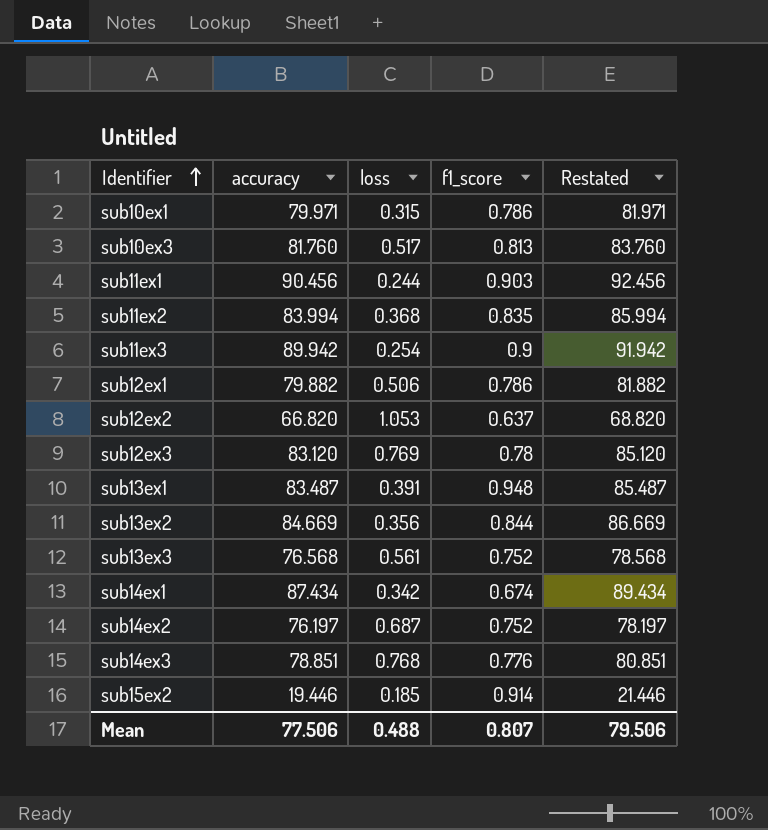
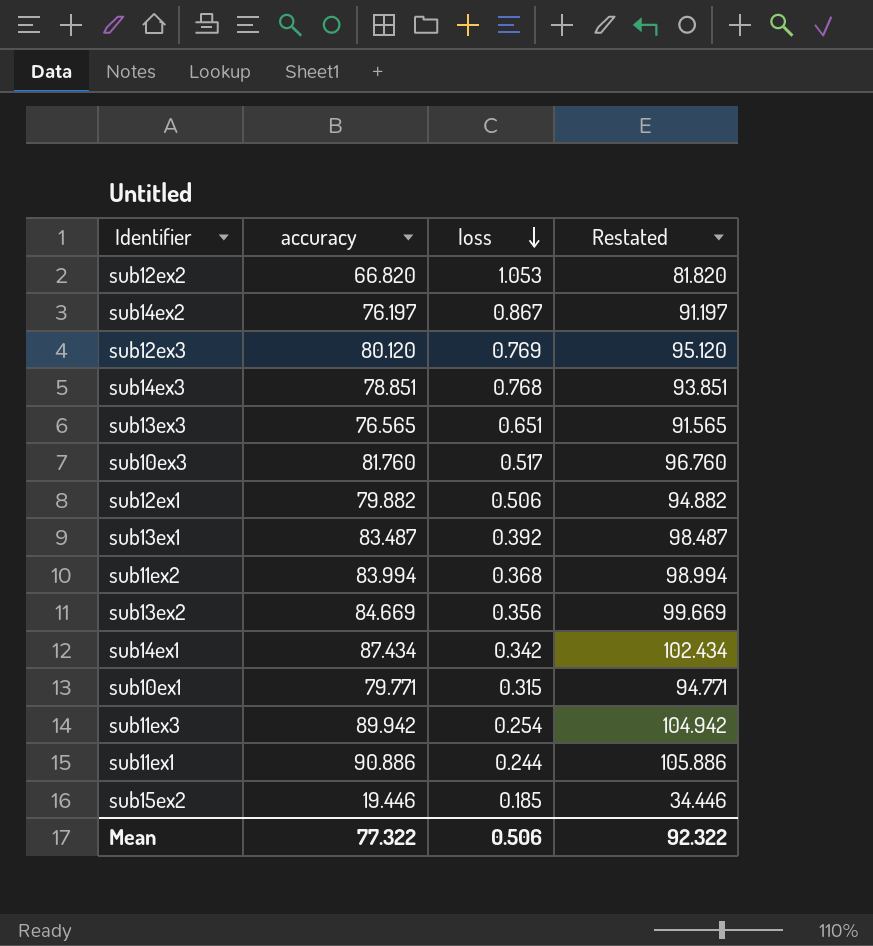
row order: Identifier ascending -> loss descending
column f1_score | position: 4 -> none
column Restated | formula: [accuracy] + 2 -> [accuracy] + 15
sub14ex2 | loss: 0.687 -> 0.867
sub12ex3 | accuracy: 83.120 -> 80.120
sub13ex3 | accuracy: 76.568 -> 76.565
sub13ex3 | loss: 0.561 -> 0.651
sub13ex1 | loss: 0.391 -> 0.392
sub10ex1 | accuracy: 79.971 -> 79.771
sub11ex1 | accuracy: 90.456 -> 90.886
Mean | accuracy: 77.506 -> 77.322
Mean | loss: 0.488 -> 0.506
Mean | Restated: 79.506 -> 92.322

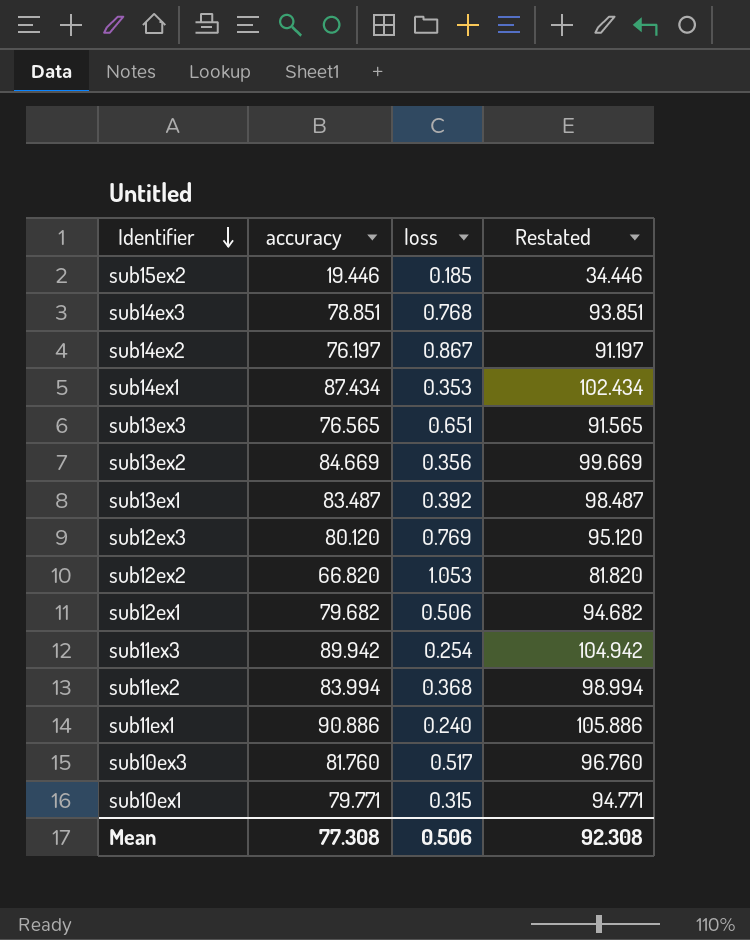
row order: loss descending -> Identifier descending
sub14ex1 | loss: 0.342 -> 0.353
sub12ex1 | accuracy: 79.882 -> 79.682
sub12ex1 | Restated: 94.882 -> 94.682
sub11ex1 | loss: 0.244 -> 0.240
Mean | accuracy: 77.322 -> 77.308
Mean | Restated: 92.322 -> 92.308

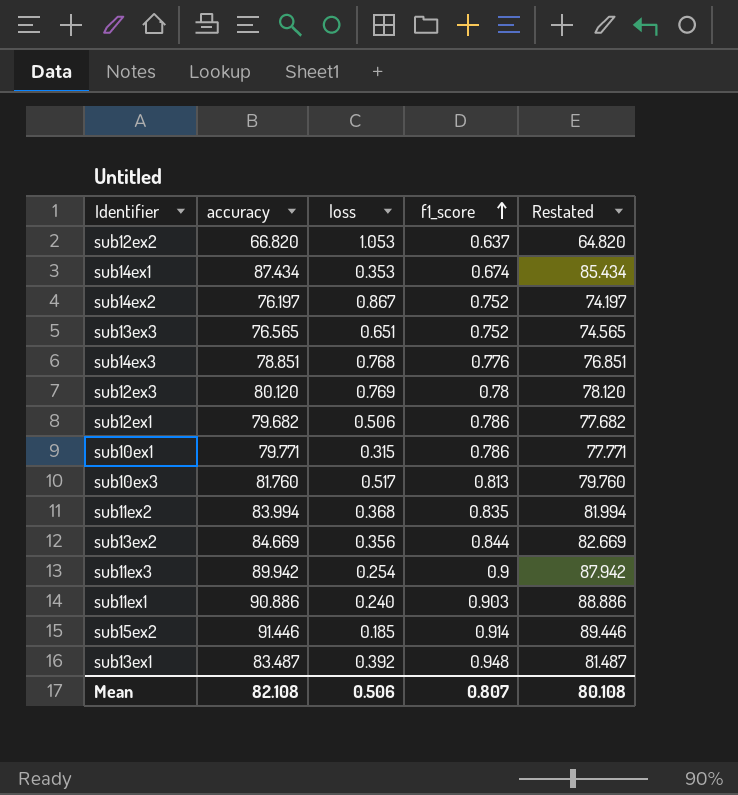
row order: Identifier descending -> f1_score ascending
column f1_score | position: none -> 4
column Restated | formula: [accuracy] + 15 -> [accuracy] - 2
sub15ex2 | accuracy: 19.446 -> 91.446
Mean | accuracy: 77.308 -> 82.108
Mean | Restated: 92.308 -> 80.108

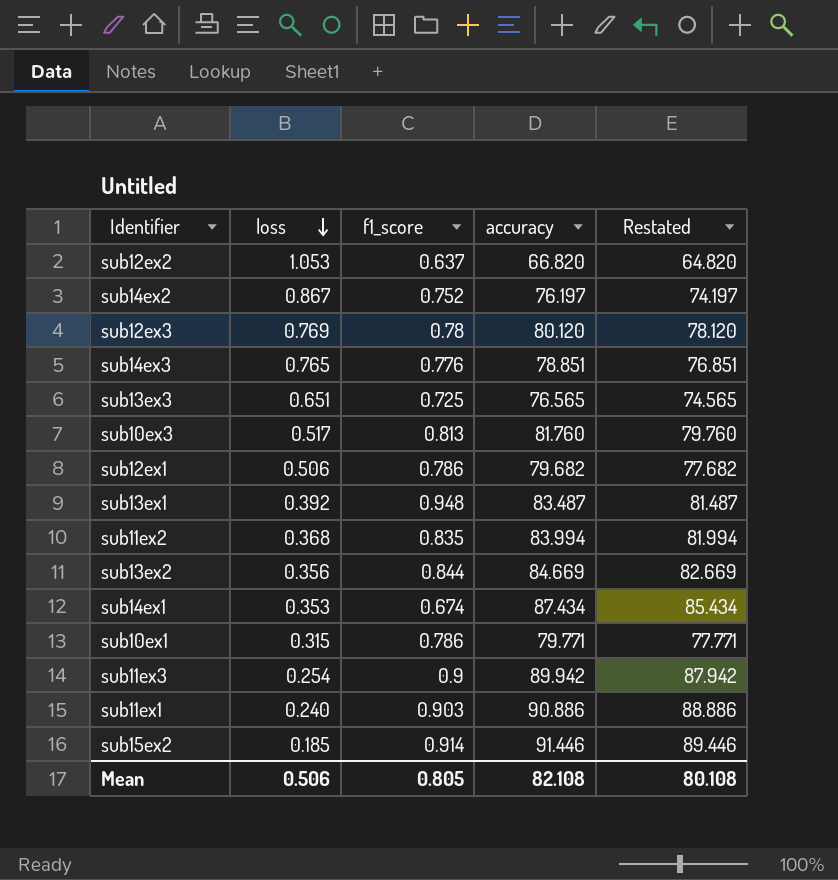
row order: f1_score ascending -> loss descending
column accuracy | position: 2 -> 4
sub14ex3 | loss: 0.768 -> 0.765
sub13ex3 | f1_score: 0.752 -> 0.725
Mean | f1_score: 0.807 -> 0.805

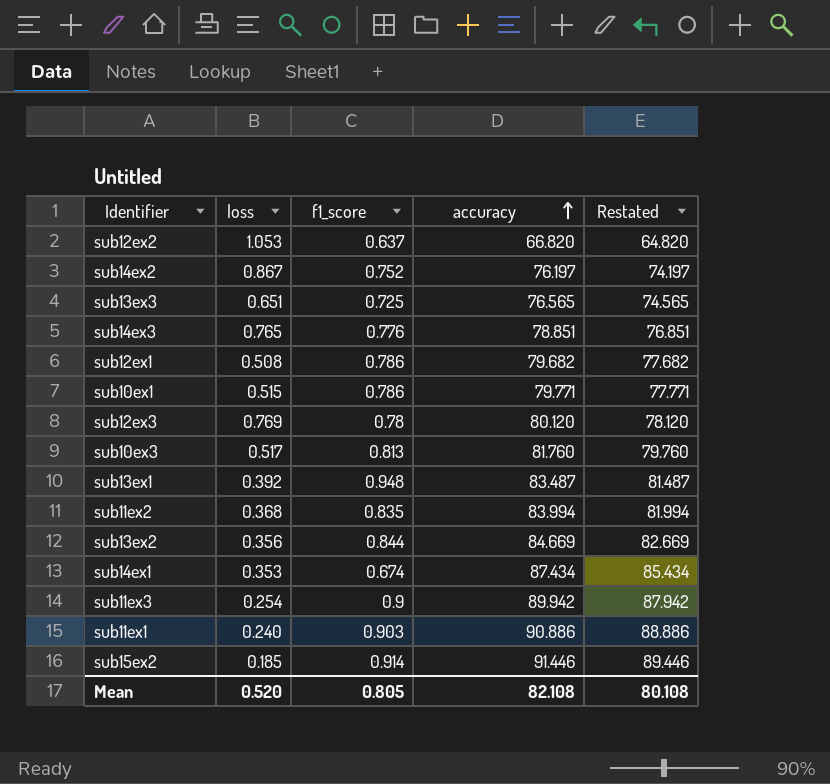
row order: loss descending -> accuracy ascending
sub12ex1 | loss: 0.506 -> 0.508
sub10ex1 | loss: 0.315 -> 0.515
Mean | loss: 0.506 -> 0.520

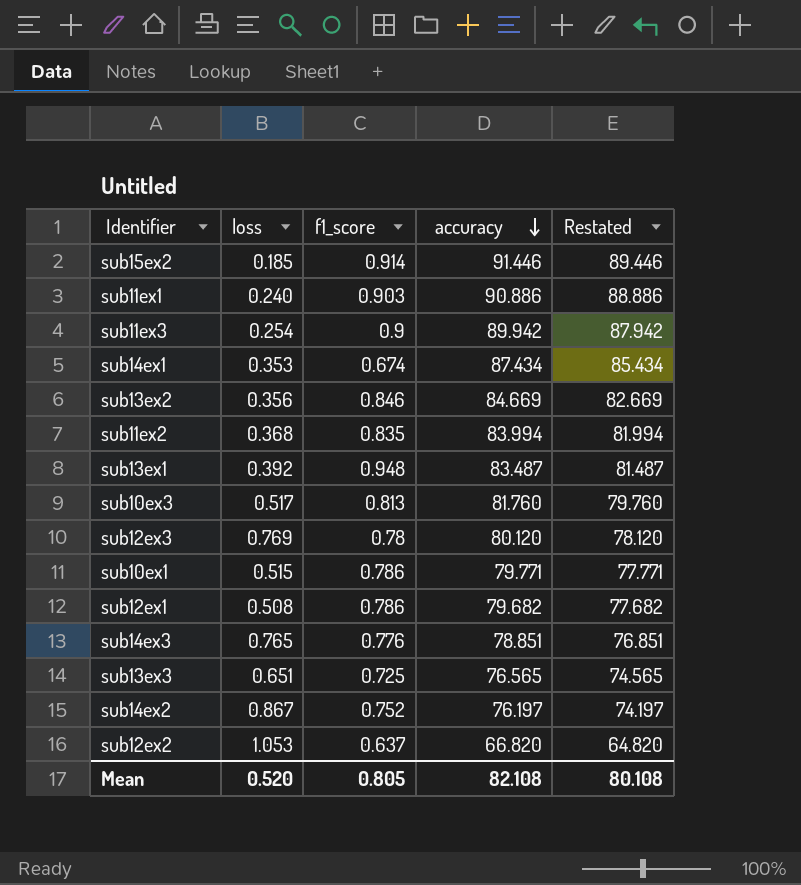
row order: accuracy ascending -> accuracy descending
sub13ex2 | f1_score: 0.844 -> 0.846

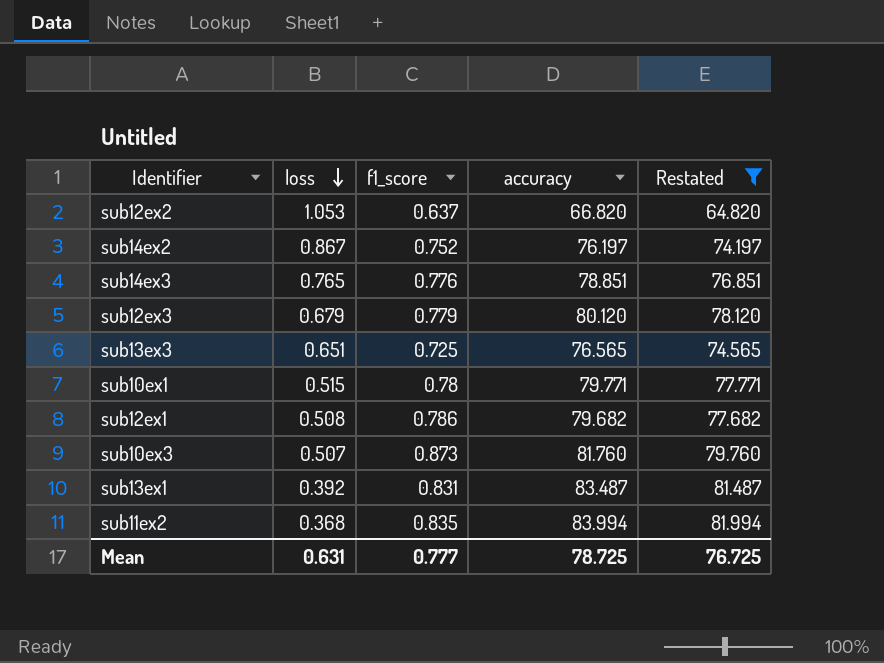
filter: none -> Restated <= 81.994
row order: accuracy descending -> loss descending
sub12ex3 | loss: 0.769 -> 0.679
sub12ex3 | f1_score: 0.78 -> 0.779
sub10ex1 | f1_score: 0.786 -> 0.78
sub10ex3 | loss: 0.517 -> 0.507
sub10ex3 | f1_score: 0.813 -> 0.873
sub13ex1 | f1_score: 0.948 -> 0.831
Mean | loss: 0.520 -> 0.631
Mean | f1_score: 0.805 -> 0.777
Mean | accuracy: 82.108 -> 78.725
Mean | Restated: 80.108 -> 76.725

